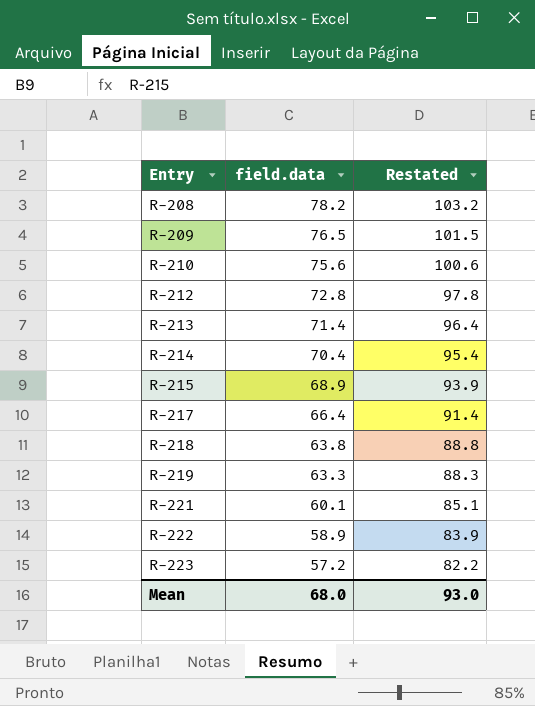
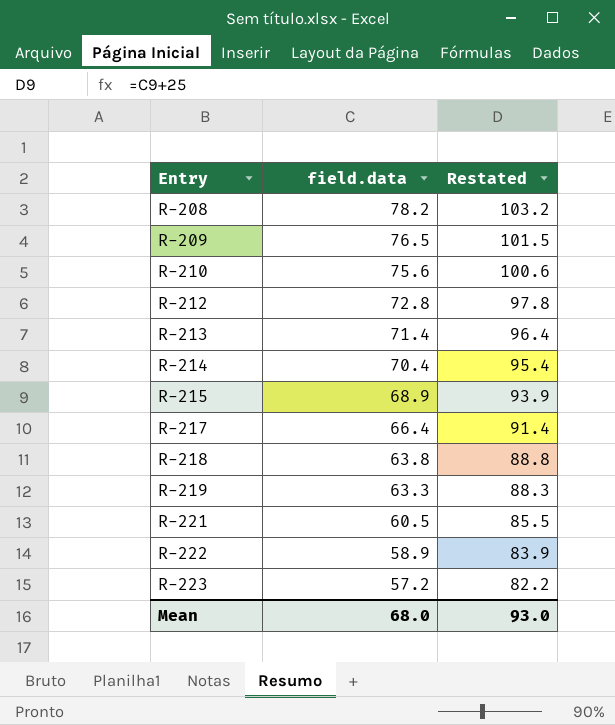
R-221 | field.data: 60.1 -> 60.5
R-221 | Restated: 85.1 -> 85.5

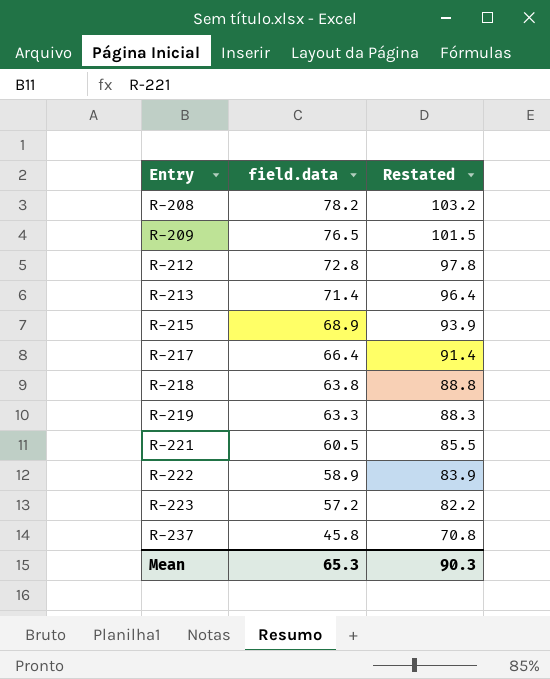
row R-210: 75.6 | 100.6 -> none
row R-214: 70.4 | 95.4 -> none
row R-237: none -> 45.8 | 70.8
Mean | field.data: 68.0 -> 65.3
Mean | Restated: 93.0 -> 90.3

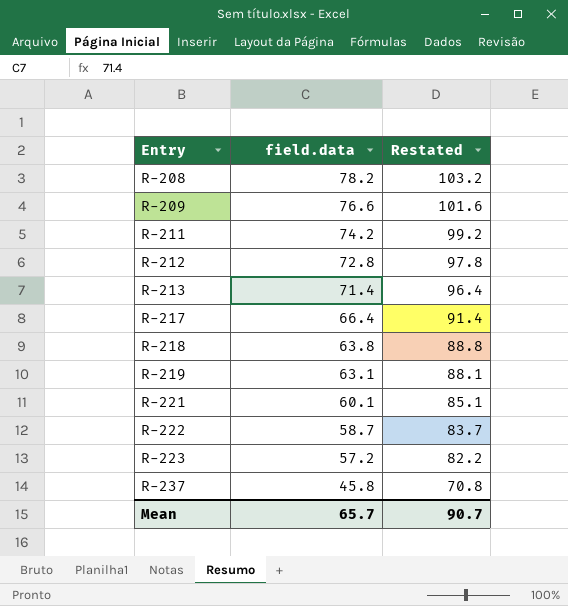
row R-215: 68.9 | 93.9 -> none
R-209 | field.data: 76.5 -> 76.6
R-209 | Restated: 101.5 -> 101.6
row R-211: none -> 74.2 | 99.2
R-219 | field.data: 63.3 -> 63.1
R-219 | Restated: 88.3 -> 88.1
R-221 | field.data: 60.5 -> 60.1
R-221 | Restated: 85.5 -> 85.1
R-222 | field.data: 58.9 -> 58.7
R-222 | Restated: 83.9 -> 83.7
Mean | field.data: 65.3 -> 65.7
Mean | Restated: 90.3 -> 90.7

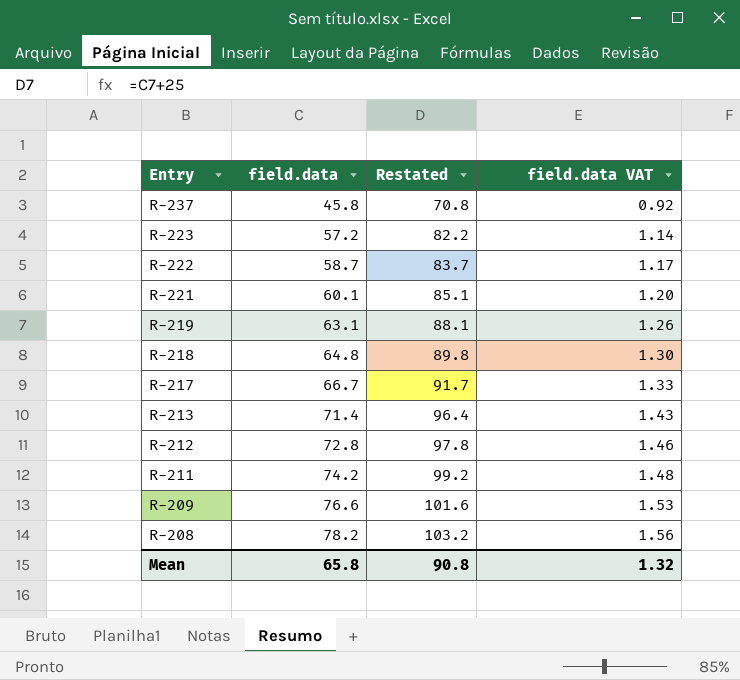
row order: Entry ascending -> Entry descending
column field.data VAT | formula: none -> [field.data] * 0.02
R-218 | field.data: 63.8 -> 64.8
R-218 | Restated: 88.8 -> 89.8
R-217 | field.data: 66.4 -> 66.7
R-217 | Restated: 91.4 -> 91.7
Mean | field.data: 65.7 -> 65.8
Mean | Restated: 90.7 -> 90.8

